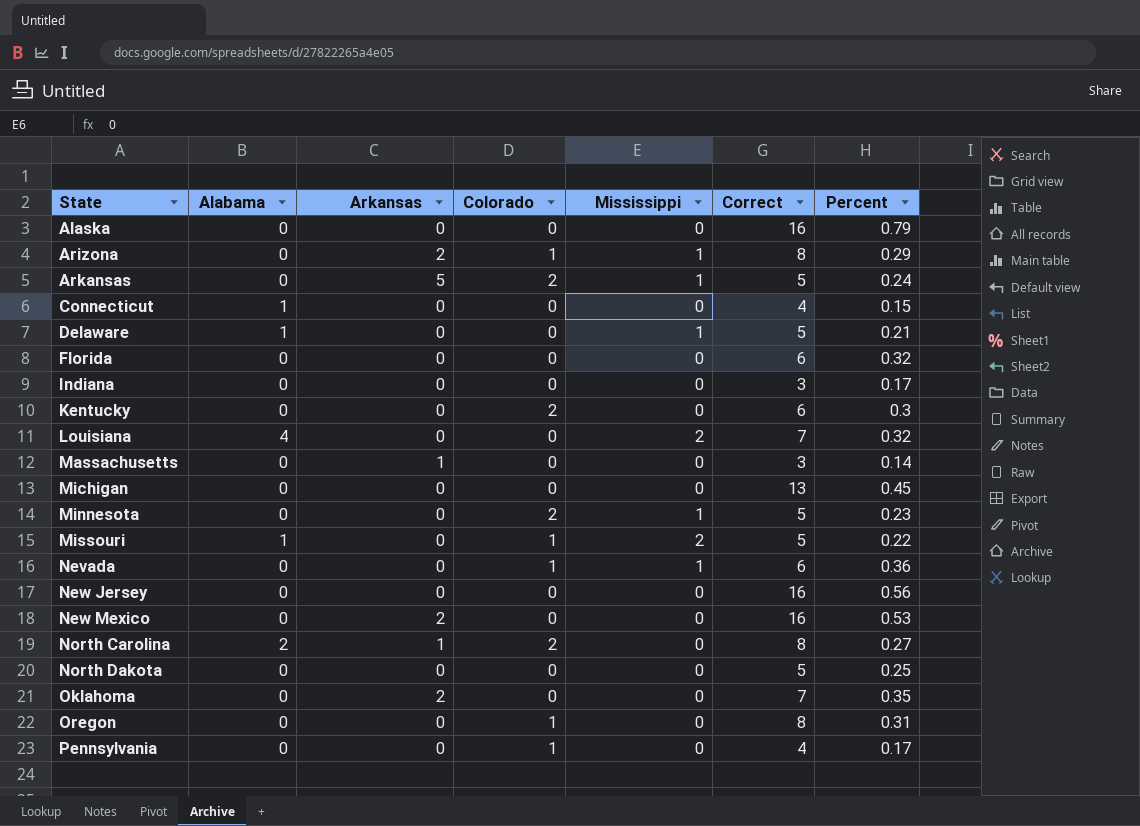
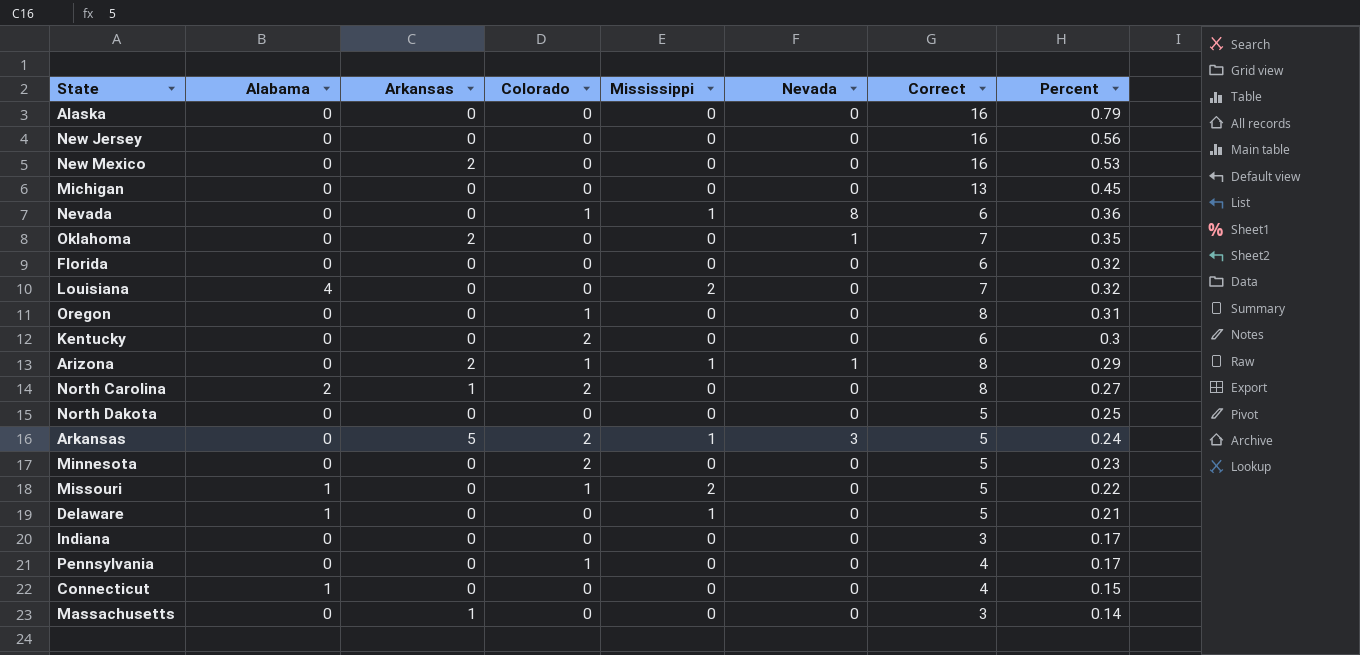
row order: State ascending -> Percent descending
column Nevada | position: none -> 6
Minnesota | Mississippi: 1 -> 0

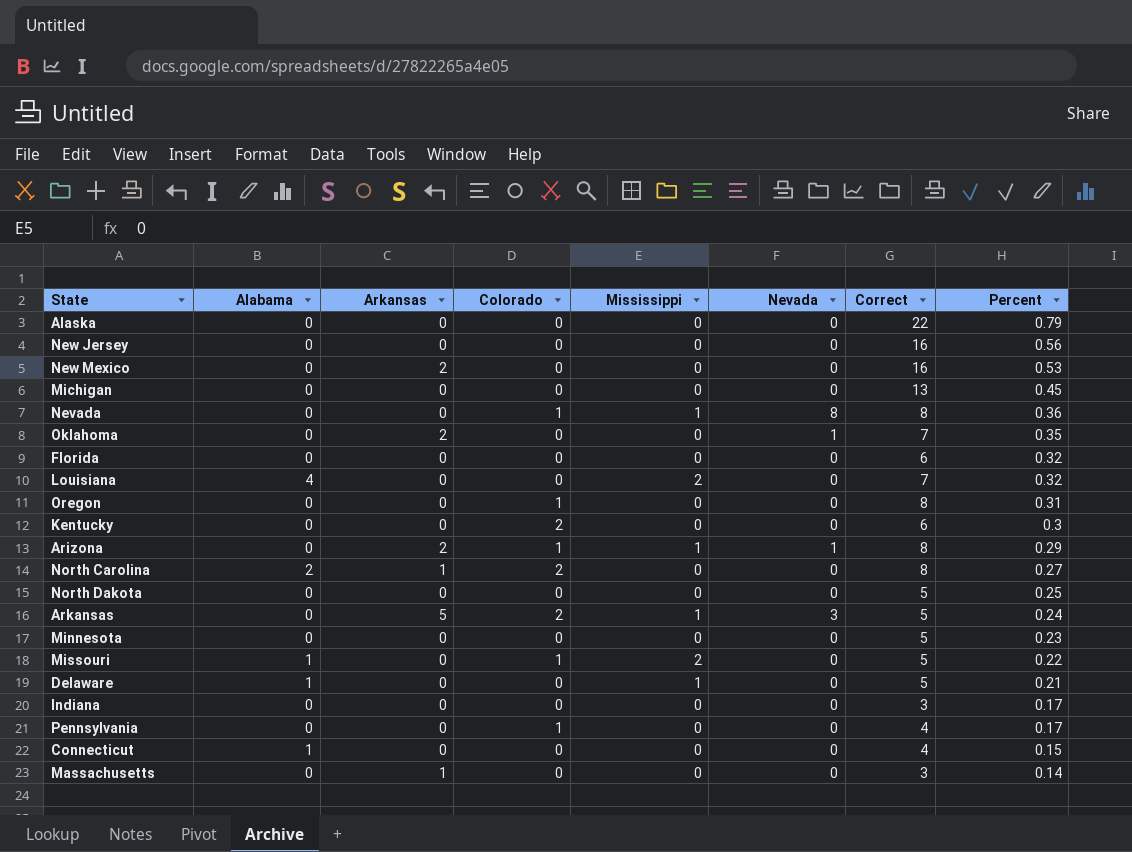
Alaska | Correct: 16 -> 22
Nevada | Correct: 6 -> 8
Minnesota | Colorado: 2 -> 0

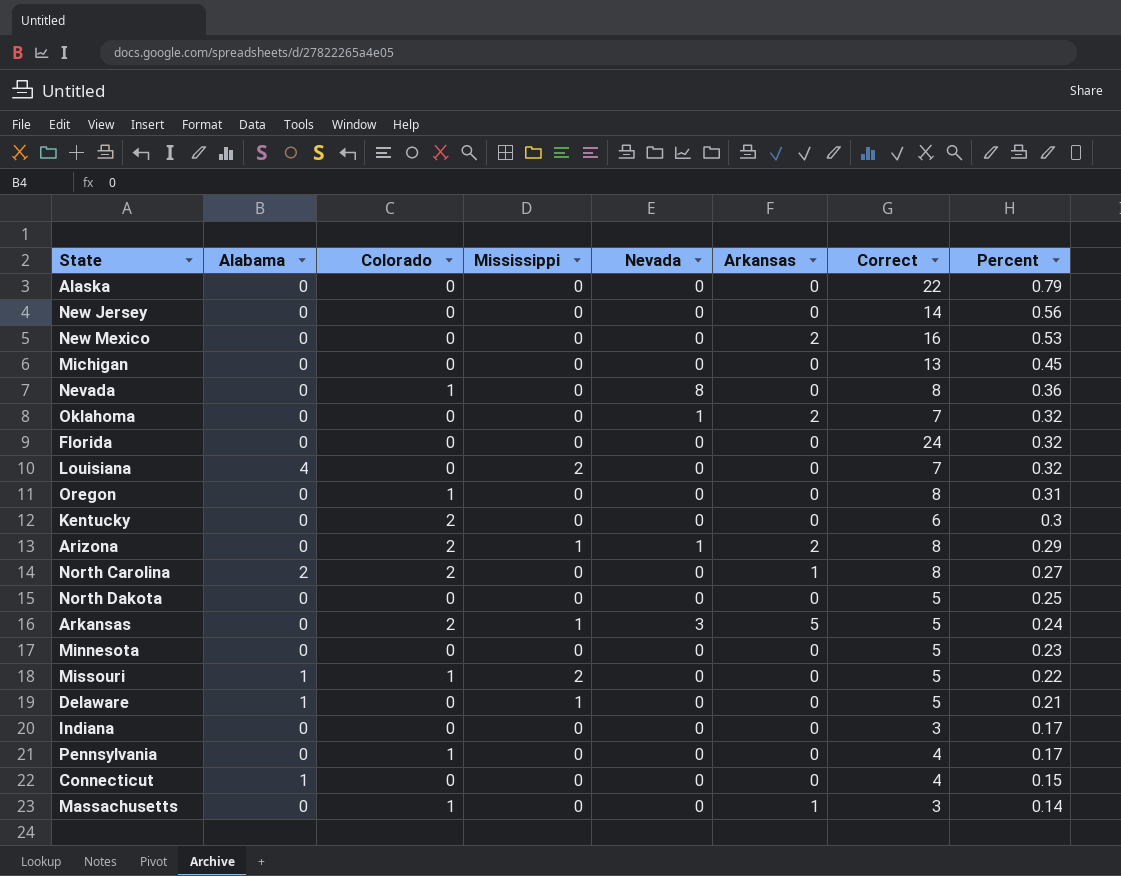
column Arkansas | position: 3 -> 6
New Jersey | Correct: 16 -> 14
Nevada | Mississippi: 1 -> 0
Oklahoma | Percent: 0.35 -> 0.32
Florida | Correct: 6 -> 24
Arizona | Colorado: 1 -> 2
Massachusetts | Colorado: 0 -> 1

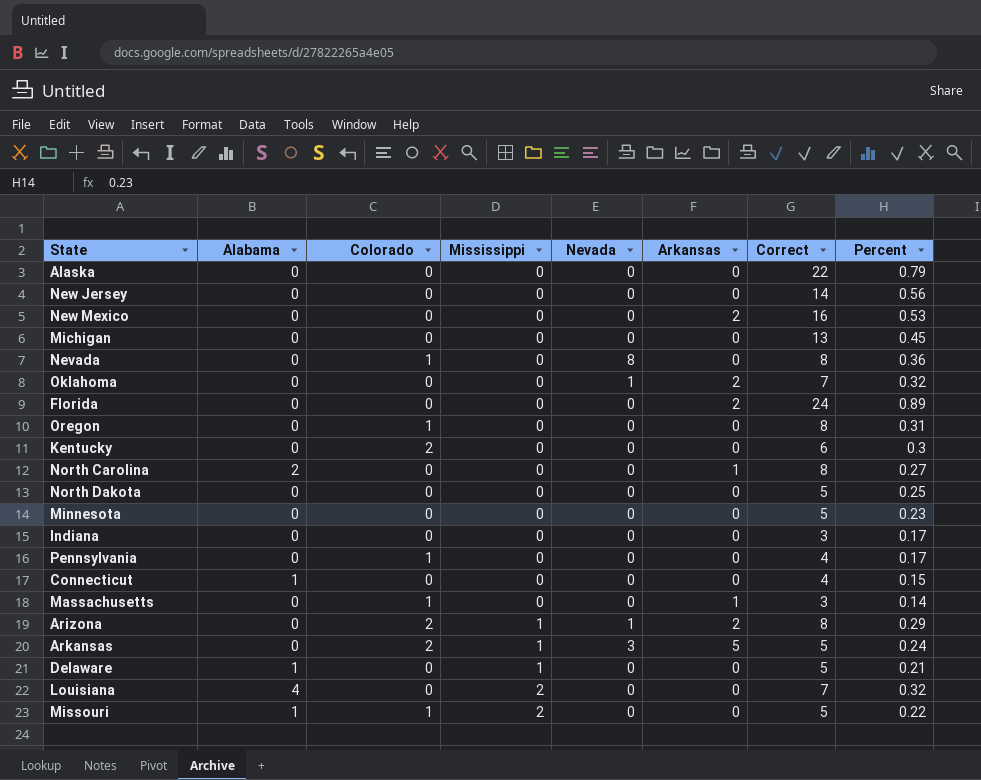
row order: Percent descending -> Mississippi ascending
Florida | Arkansas: 0 -> 2
Florida | Percent: 0.32 -> 0.89
North Carolina | Colorado: 2 -> 0

